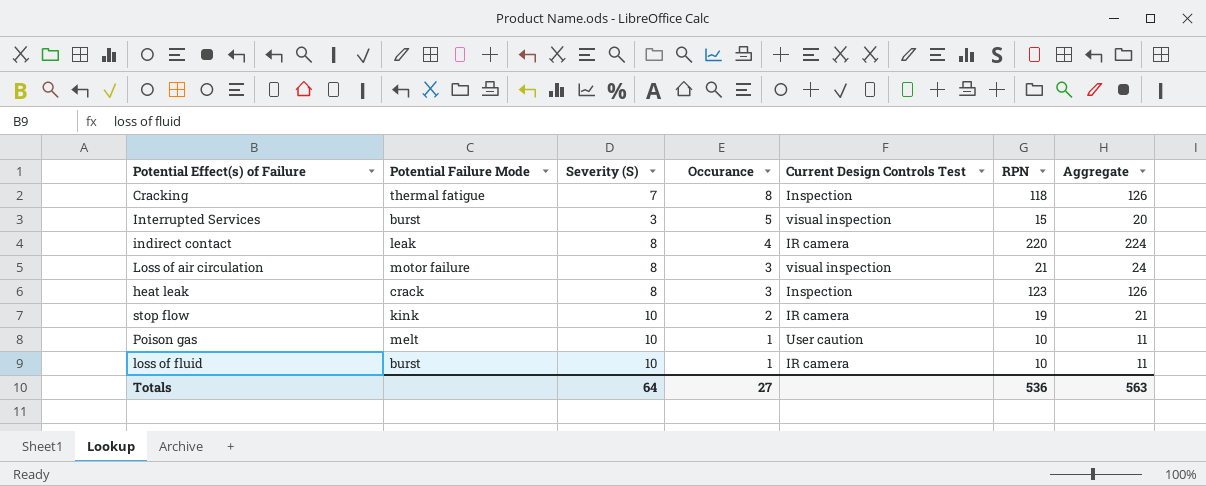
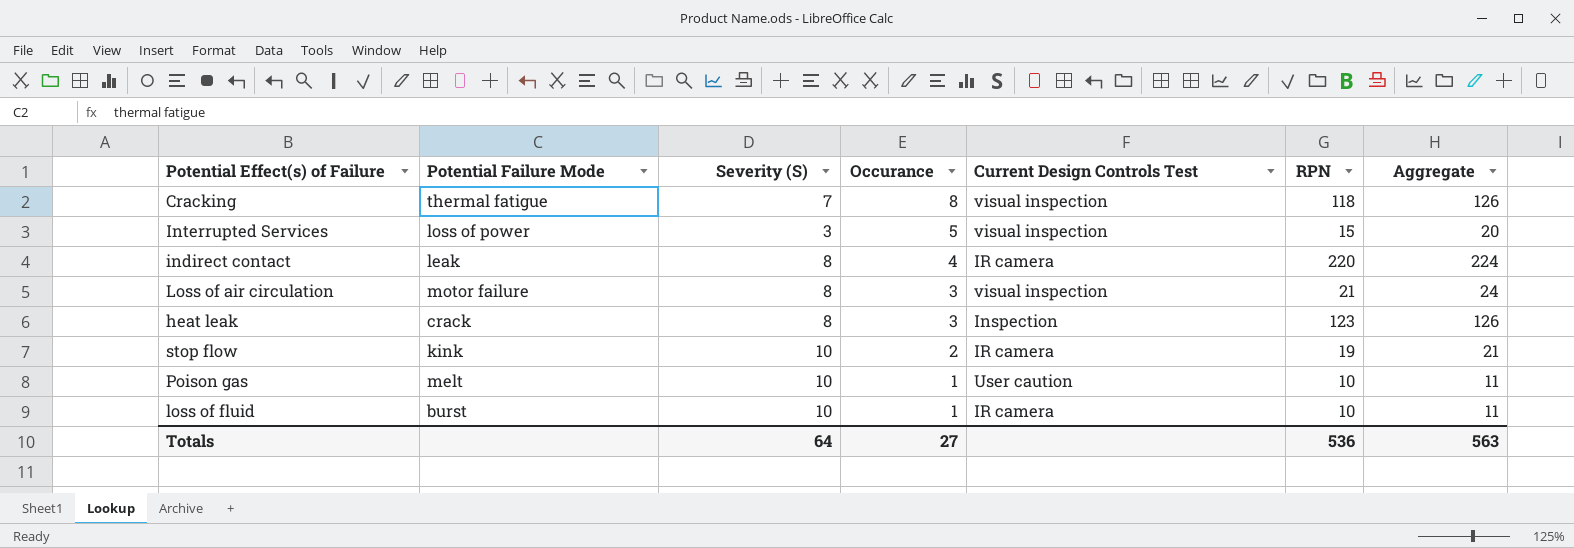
Cracking | Current Design Controls Test: Inspection -> visual inspection
Interrupted Services | Potential Failure Mode: burst -> loss of power

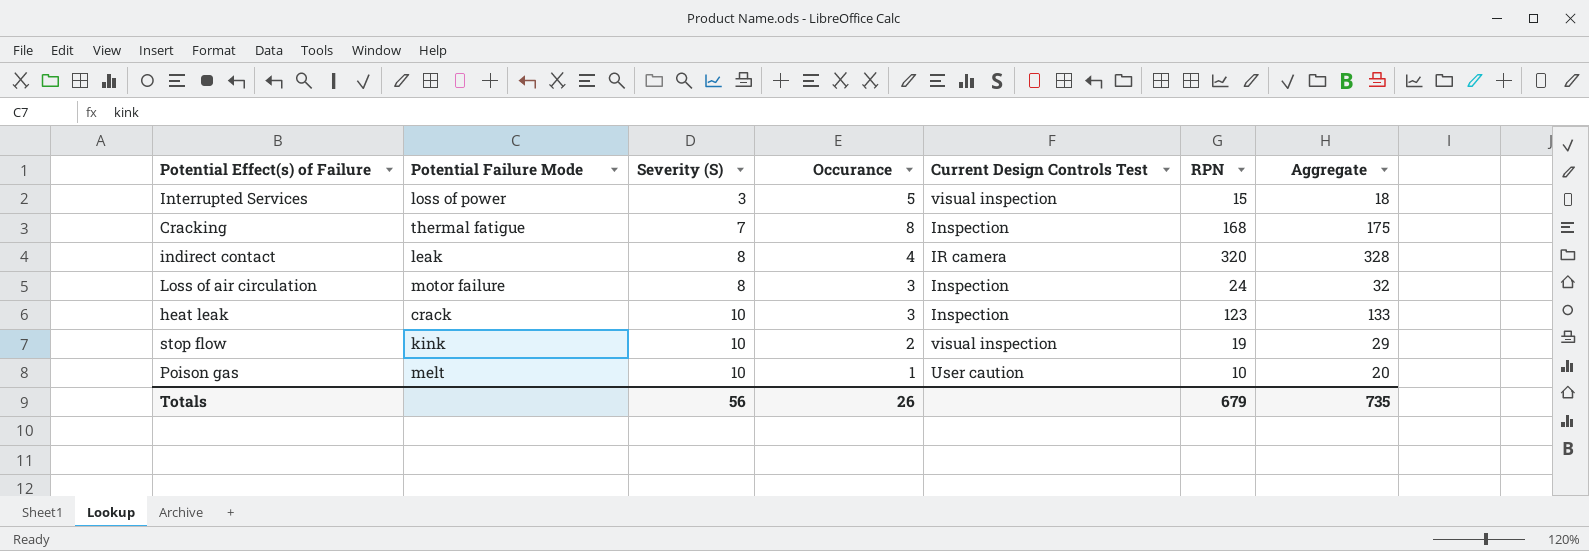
row order: Occurance descending -> Severity (S) ascending
column Aggregate | formula: [Occurance] + [RPN] -> [Severity (S)] + [RPN]
row loss of fluid: burst | 10 | 1 | IR camera | 10 | 11 -> none
Cracking | Current Design Controls Test: visual inspection -> Inspection
Cracking | RPN: 118 -> 168
indirect contact | RPN: 220 -> 320
Loss of air circulation | Current Design Controls Test: visual inspection -> Inspection
Loss of air circulation | RPN: 21 -> 24
heat leak | Severity (S): 8 -> 10
stop flow | Current Design Controls Test: IR camera -> visual inspection
Totals | Severity (S): 64 -> 56
Totals | Occurance: 27 -> 26
Totals | RPN: 536 -> 679
Totals | Aggregate: 563 -> 735

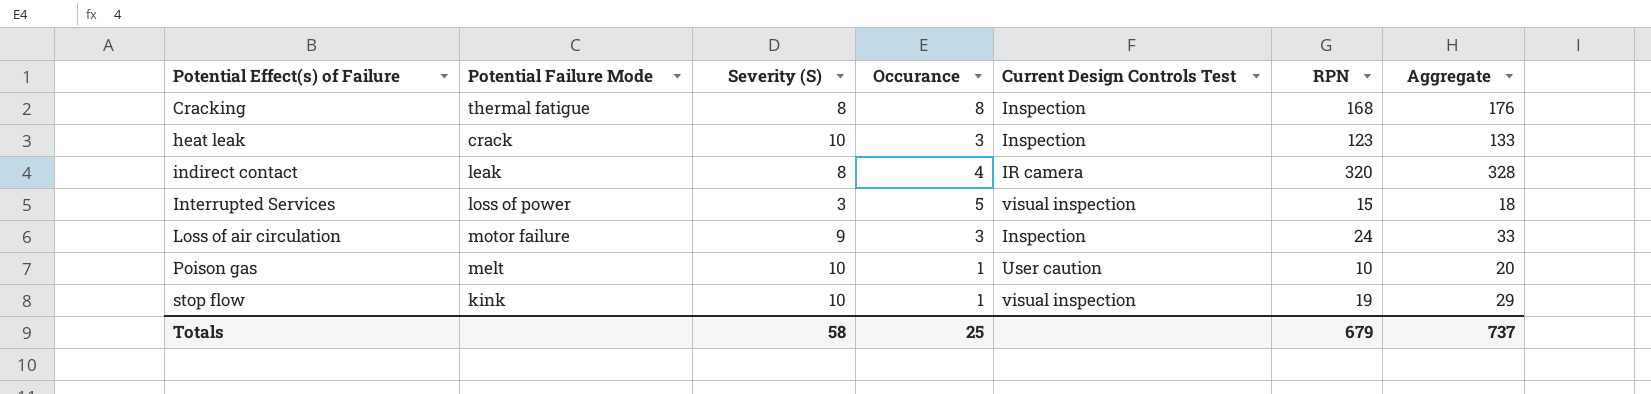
row order: Severity (S) ascending -> Potential Effect(s) of Failure ascending
Cracking | Severity (S): 7 -> 8
Cracking | Aggregate: 175 -> 176
Loss of air circulation | Severity (S): 8 -> 9
Loss of air circulation | Aggregate: 32 -> 33
stop flow | Occurance: 2 -> 1
Totals | Severity (S): 56 -> 58
Totals | Occurance: 26 -> 25
Totals | Aggregate: 735 -> 737

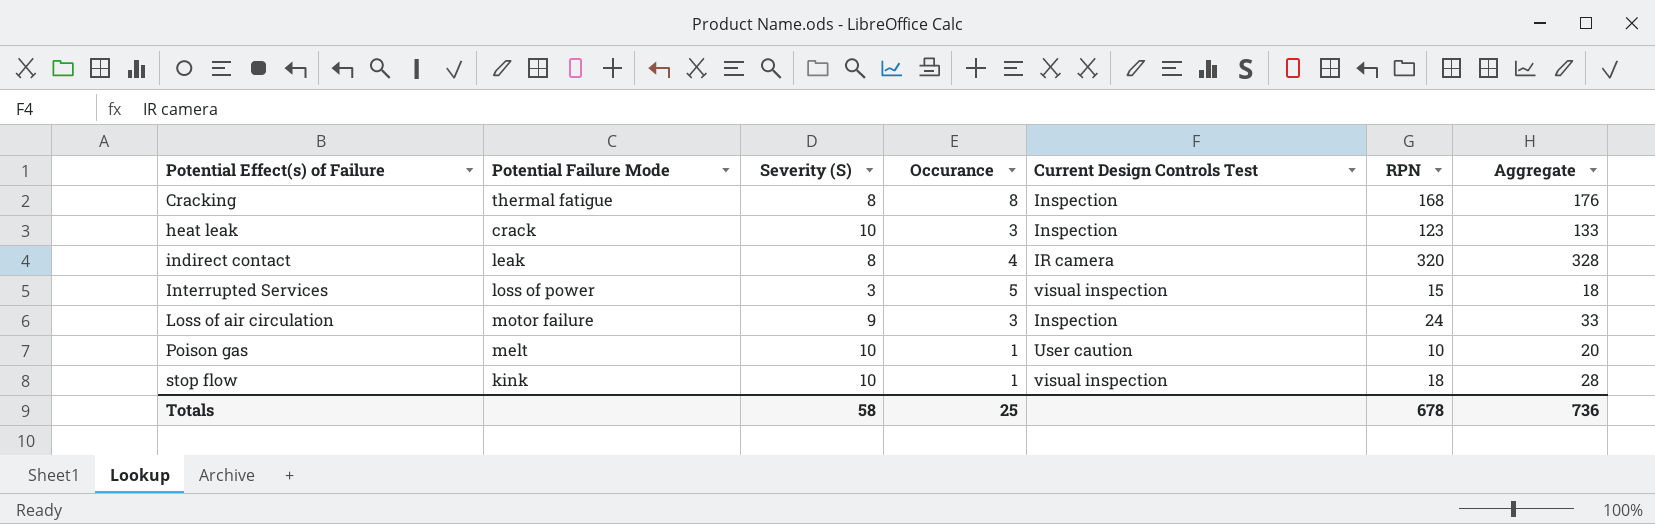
stop flow | RPN: 19 -> 18
stop flow | Aggregate: 29 -> 28
Totals | RPN: 679 -> 678
Totals | Aggregate: 737 -> 736

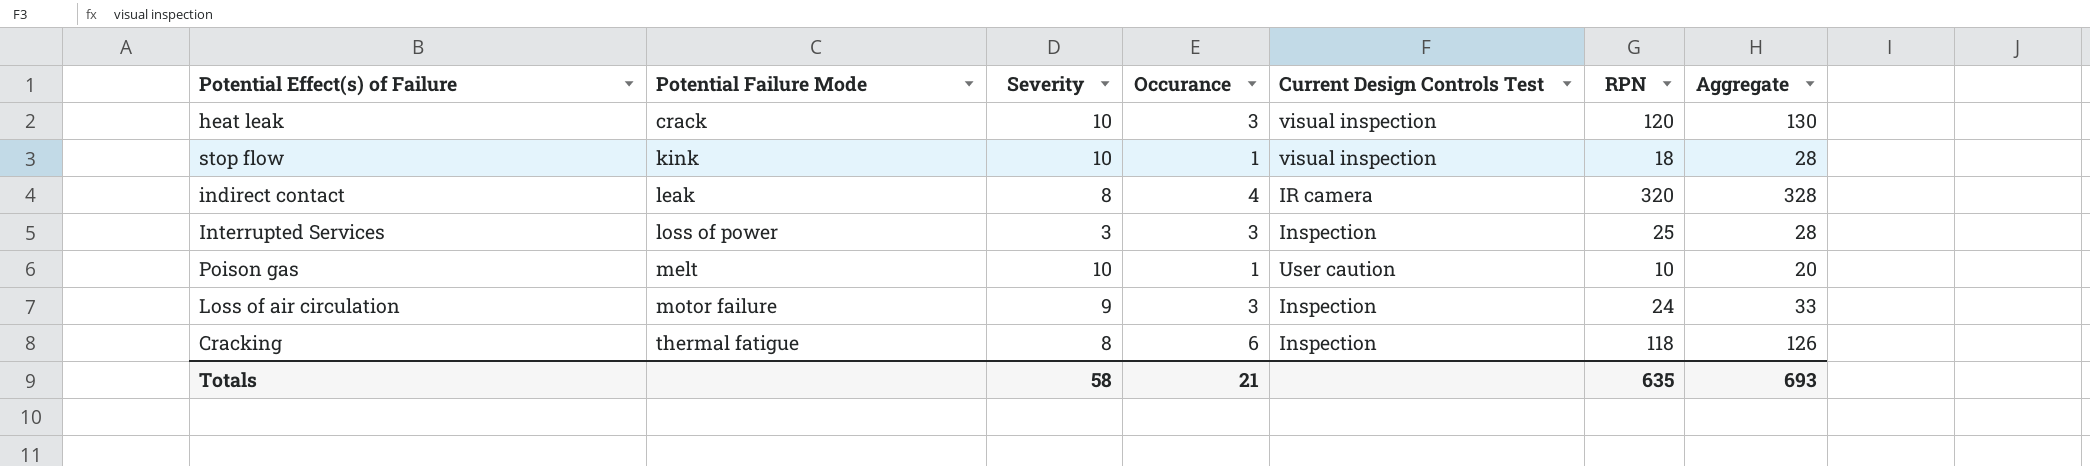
row order: Potential Effect(s) of Failure ascending -> Potential Failure Mode ascending
column name: Severity (S) -> Severity
heat leak | Current Design Controls Test: Inspection -> visual inspection
heat leak | RPN: 123 -> 120
heat leak | Aggregate: 133 -> 130
Interrupted Services | Occurance: 5 -> 3
Interrupted Services | Current Design Controls Test: visual inspection -> Inspection
Interrupted Services | RPN: 15 -> 25
Interrupted Services | Aggregate: 18 -> 28
Cracking | Occurance: 8 -> 6
Cracking | RPN: 168 -> 118
Cracking | Aggregate: 176 -> 126
Totals | Occurance: 25 -> 21
Totals | RPN: 678 -> 635
Totals | Aggregate: 736 -> 693

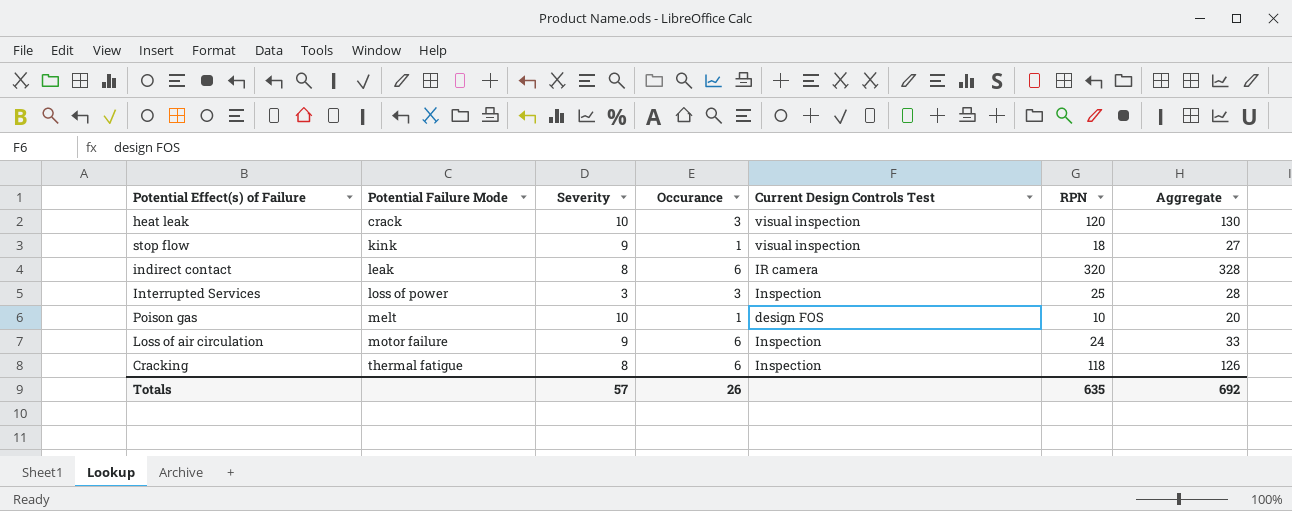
stop flow | Severity: 10 -> 9
stop flow | Aggregate: 28 -> 27
indirect contact | Occurance: 4 -> 6
Poison gas | Current Design Controls Test: User caution -> design FOS
Loss of air circulation | Occurance: 3 -> 6
Totals | Severity: 58 -> 57
Totals | Occurance: 21 -> 26
Totals | Aggregate: 693 -> 692

